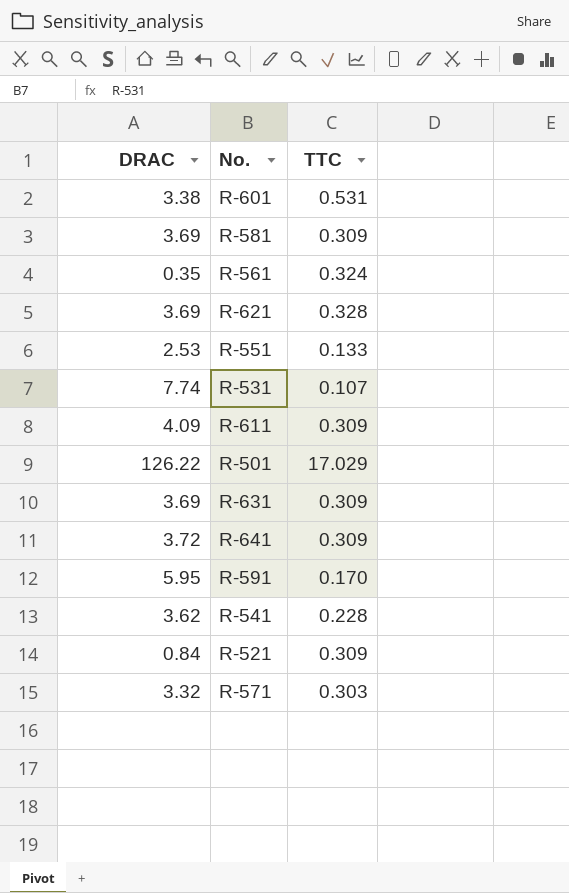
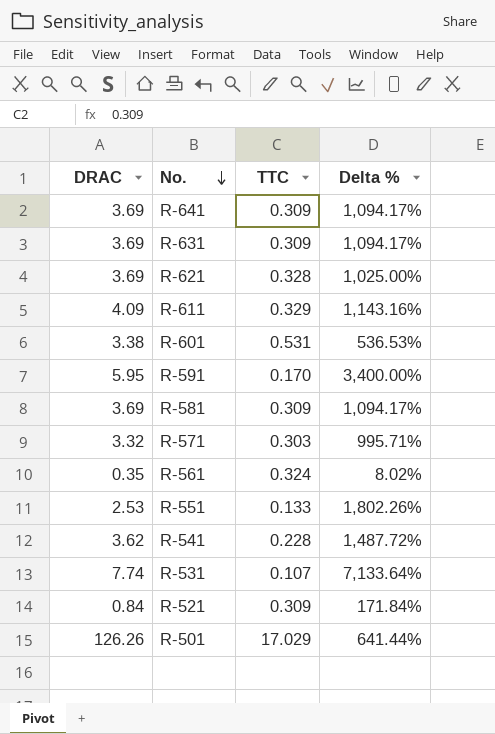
row order: none -> No. descending
column Delta % | formula: none -> ([DRAC] - [TTC]) / [TTC]
R-641 | DRAC: 3.72 -> 3.69
R-611 | TTC: 0.309 -> 0.329
R-501 | DRAC: 126.22 -> 126.26

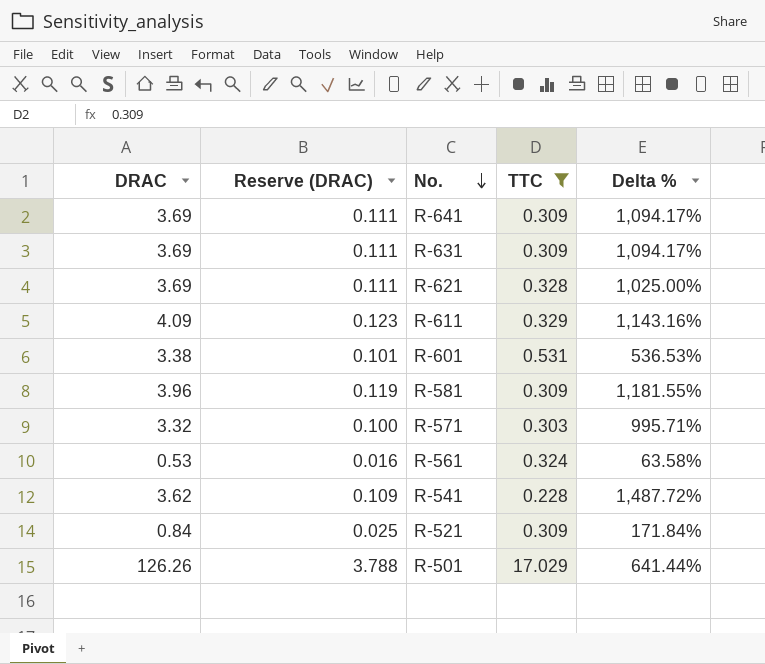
filter: none -> TTC >= 0.228
column Reserve (DRAC) | formula: none -> [DRAC] * 0.03
R-581 | DRAC: 3.69 -> 3.96
R-581 | Delta %: 1,094.17% -> 1,181.55%
R-561 | DRAC: 0.35 -> 0.53
R-561 | Delta %: 8.02% -> 63.58%

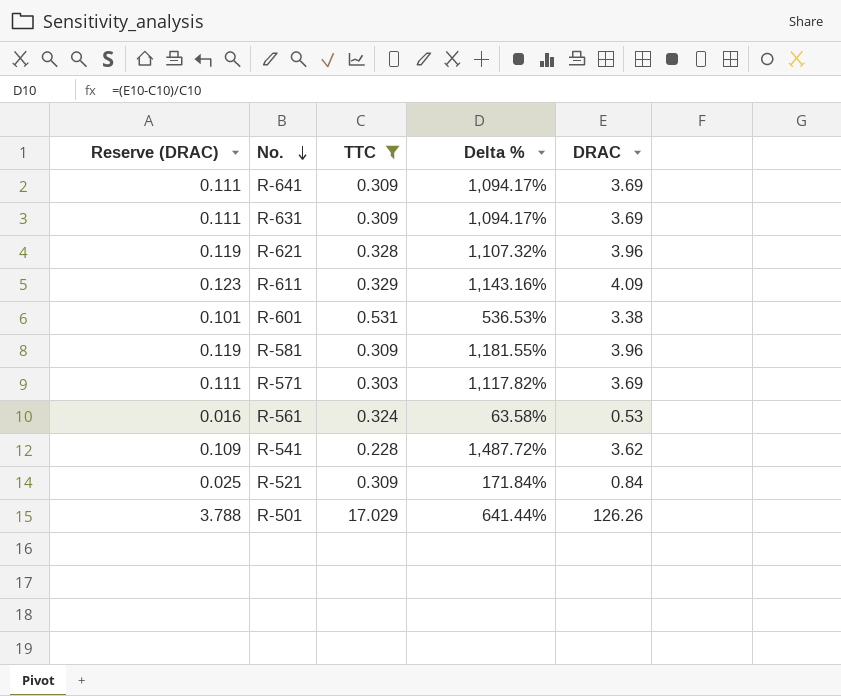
column DRAC | position: 1 -> 5
R-621 | Reserve (DRAC): 0.111 -> 0.119
R-621 | Delta %: 1,025.00% -> 1,107.32%
R-621 | DRAC: 3.69 -> 3.96
R-571 | Reserve (DRAC): 0.100 -> 0.111
R-571 | Delta %: 995.71% -> 1,117.82%
R-571 | DRAC: 3.32 -> 3.69

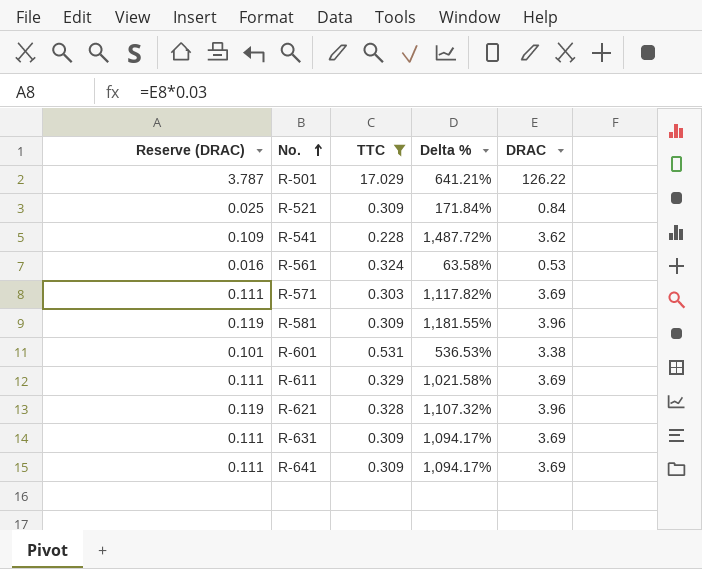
row order: No. descending -> No. ascending
R-501 | Reserve (DRAC): 3.788 -> 3.787
R-501 | Delta %: 641.44% -> 641.21%
R-501 | DRAC: 126.26 -> 126.22
R-611 | Reserve (DRAC): 0.123 -> 0.111
R-611 | Delta %: 1,143.16% -> 1,021.58%
R-611 | DRAC: 4.09 -> 3.69

